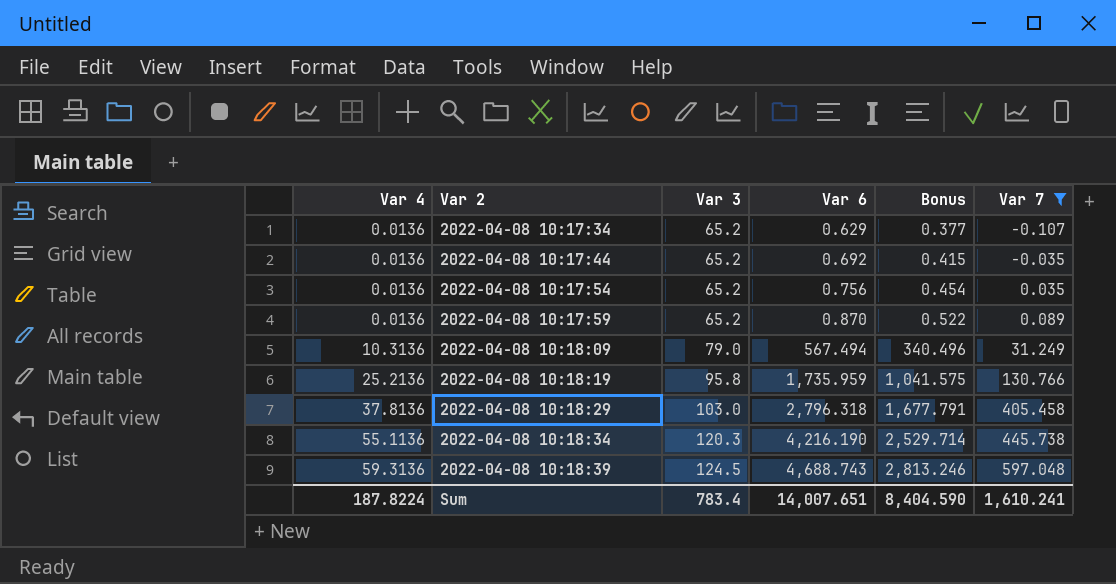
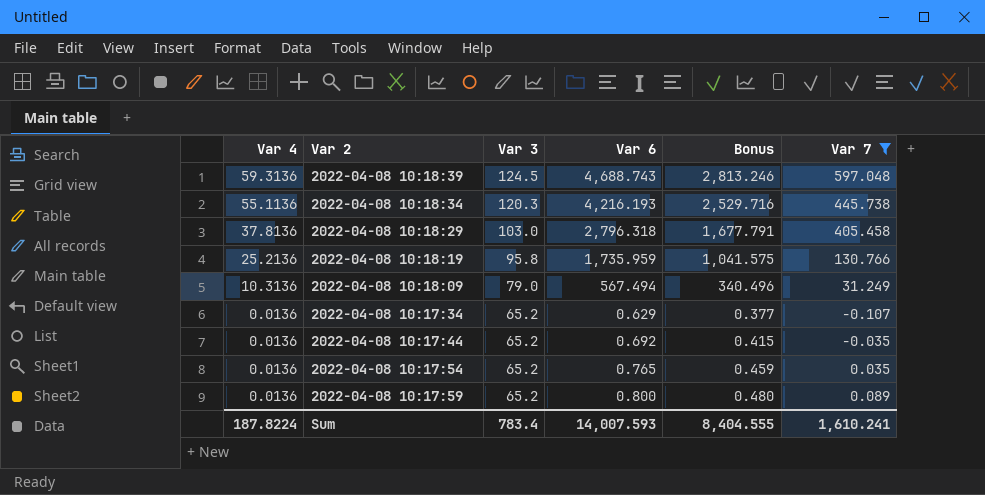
row order: Var 4 ascending -> Var 4 descending
2022-04-08 10:18:34 | Var 6: 4,216.190 -> 4,216.193
2022-04-08 10:18:34 | Bonus: 2,529.714 -> 2,529.716
2022-04-08 10:17:54 | Var 6: 0.756 -> 0.765
2022-04-08 10:17:54 | Bonus: 0.454 -> 0.459
2022-04-08 10:17:59 | Var 6: 0.870 -> 0.800
2022-04-08 10:17:59 | Bonus: 0.522 -> 0.480
Sum | Var 6: 14,007.651 -> 14,007.593
Sum | Bonus: 8,404.590 -> 8,404.555

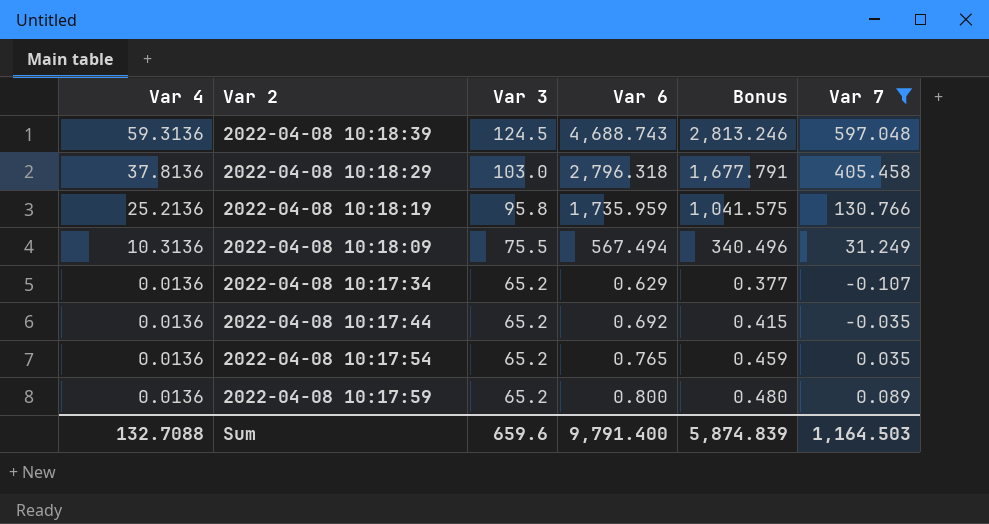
row 2022-04-08 10:18:34: 55.1136 | 120.3 | 4,216.193 | 2,529.716 | 445.738 -> none
2022-04-08 10:18:09 | Var 3: 79.0 -> 75.5
Sum | Var 4: 187.8224 -> 132.7088
Sum | Var 3: 783.4 -> 659.6
Sum | Var 6: 14,007.593 -> 9,791.400
Sum | Bonus: 8,404.555 -> 5,874.839
Sum | Var 7: 1,610.241 -> 1,164.503

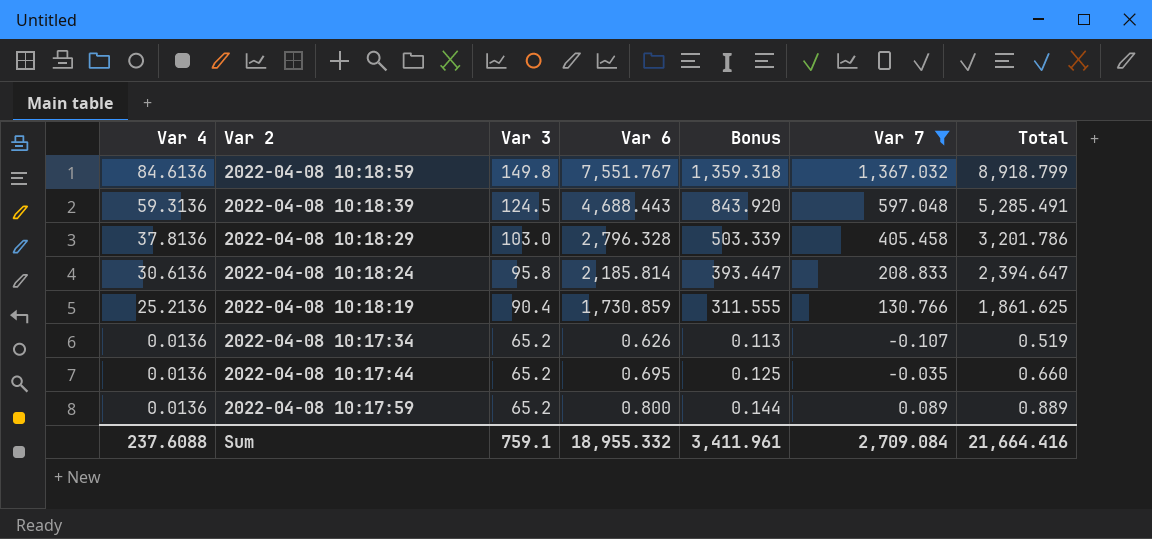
column Bonus | formula: [Var 6] * 0.6 -> [Var 6] * 0.18
column Total | formula: none -> [Var 6] + [Var 7]
row 2022-04-08 10:18:09: 10.3136 | 75.5 | 567.494 | 340.496 | 31.249 -> none
row 2022-04-08 10:17:54: 0.0136 | 65.2 | 0.765 | 0.459 | 0.035 -> none
row 2022-04-08 10:18:59: none -> 84.6136 | 149.8 | 7,551.767 | 1,359.318 | 1,367.032 | 8,918.799
2022-04-08 10:18:39 | Var 6: 4,688.743 -> 4,688.443
2022-04-08 10:18:29 | Var 6: 2,796.318 -> 2,796.328
row 2022-04-08 10:18:24: none -> 30.6136 | 95.8 | 2,185.814 | 393.447 | 208.833 | 2,394.647
2022-04-08 10:18:19 | Var 3: 95.8 -> 90.4
2022-04-08 10:18:19 | Var 6: 1,735.959 -> 1,730.859
2022-04-08 10:17:34 | Var 6: 0.629 -> 0.626
2022-04-08 10:17:44 | Var 6: 0.692 -> 0.695
Sum | Var 4: 132.7088 -> 237.6088
Sum | Var 3: 659.6 -> 759.1
Sum | Var 6: 9,791.400 -> 18,955.332
Sum | Bonus: 5,874.839 -> 3,411.961
Sum | Var 7: 1,164.503 -> 2,709.084

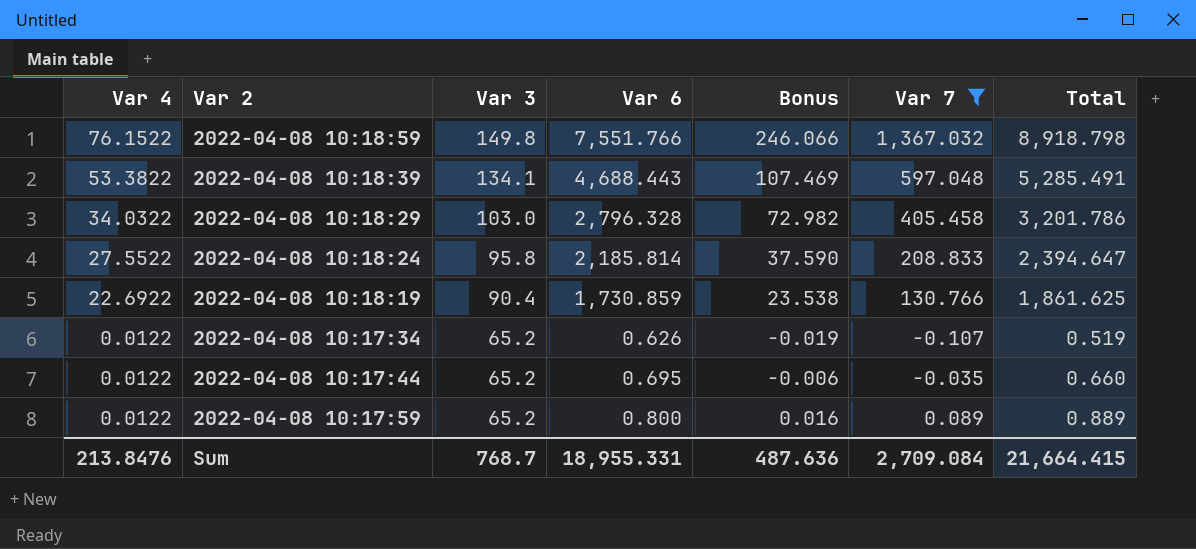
column Bonus | formula: [Var 6] * 0.18 -> [Var 7] * 0.18
2022-04-08 10:18:59 | Var 4: 84.6136 -> 76.1522
2022-04-08 10:18:59 | Var 6: 7,551.767 -> 7,551.766
2022-04-08 10:18:59 | Total: 8,918.799 -> 8,918.798
2022-04-08 10:18:39 | Var 4: 59.3136 -> 53.3822
2022-04-08 10:18:39 | Var 3: 124.5 -> 134.1
2022-04-08 10:18:29 | Var 4: 37.8136 -> 34.0322
2022-04-08 10:18:24 | Var 4: 30.6136 -> 27.5522
2022-04-08 10:18:19 | Var 4: 25.2136 -> 22.6922
2022-04-08 10:17:34 | Var 4: 0.0136 -> 0.0122
2022-04-08 10:17:44 | Var 4: 0.0136 -> 0.0122
2022-04-08 10:17:59 | Var 4: 0.0136 -> 0.0122
Sum | Var 4: 237.6088 -> 213.8476
Sum | Var 3: 759.1 -> 768.7
Sum | Var 6: 18,955.332 -> 18,955.331
Sum | Bonus: 3,411.961 -> 487.636
Sum | Total: 21,664.416 -> 21,664.415

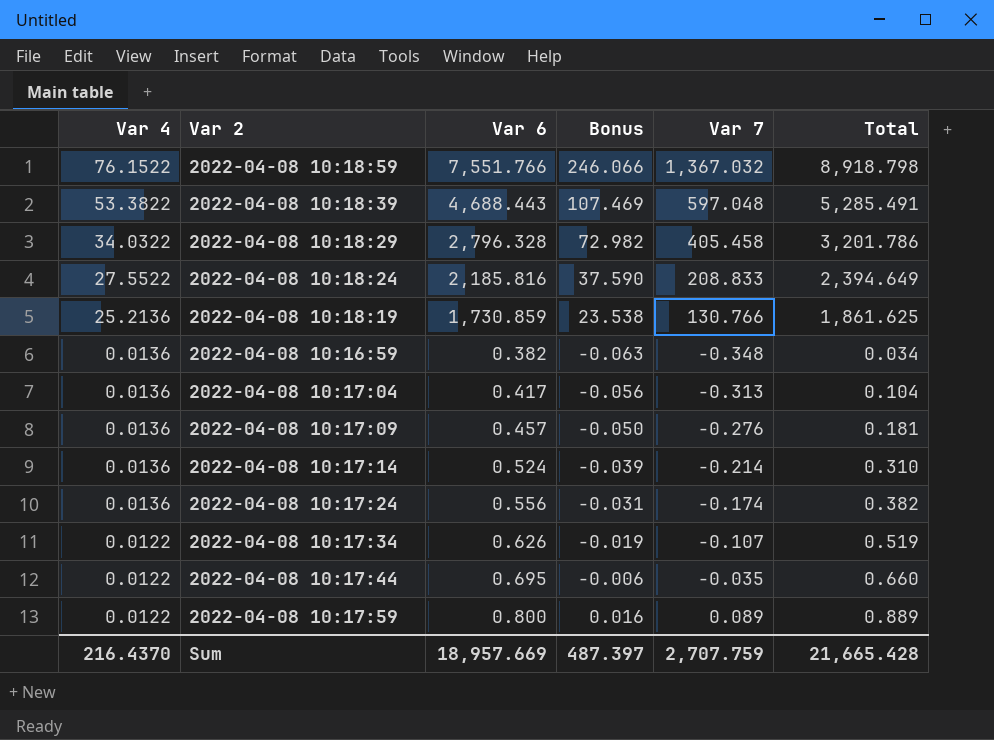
filter: Var 7 >= -0.107 -> none
column Var 3 | position: 3 -> none
2022-04-08 10:18:24 | Var 6: 2,185.814 -> 2,185.816
2022-04-08 10:18:24 | Total: 2,394.647 -> 2,394.649
2022-04-08 10:18:19 | Var 4: 22.6922 -> 25.2136
Sum | Var 4: 213.8476 -> 216.4370
Sum | Var 6: 18,955.331 -> 18,957.669
Sum | Bonus: 487.636 -> 487.397
Sum | Var 7: 2,709.084 -> 2,707.759
Sum | Total: 21,664.415 -> 21,665.428

